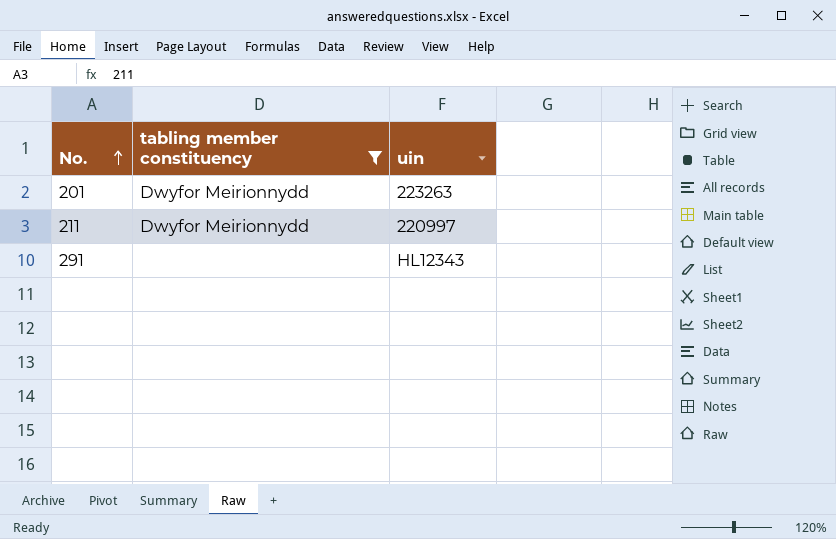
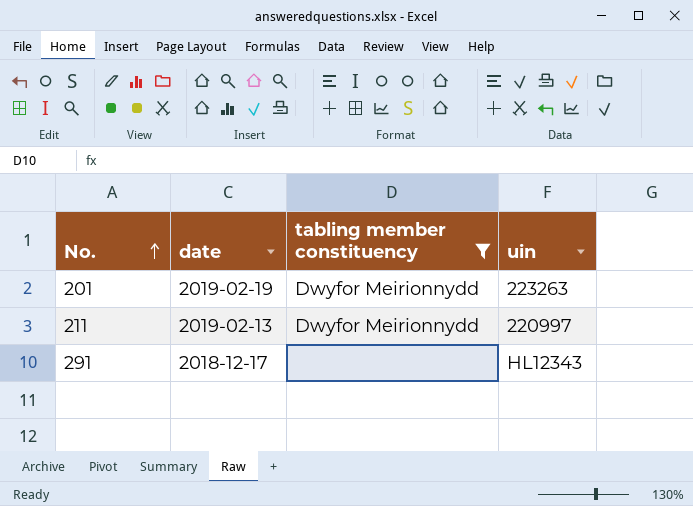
column date | position: none -> 2

